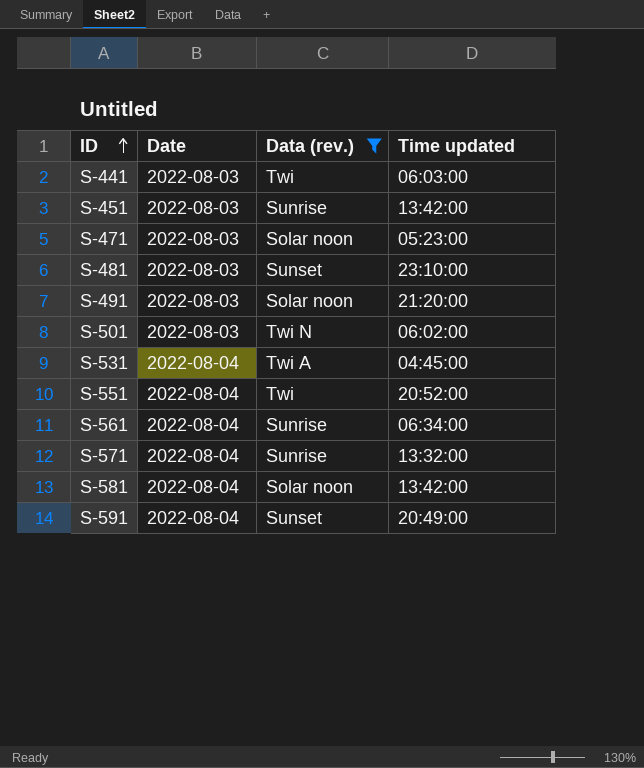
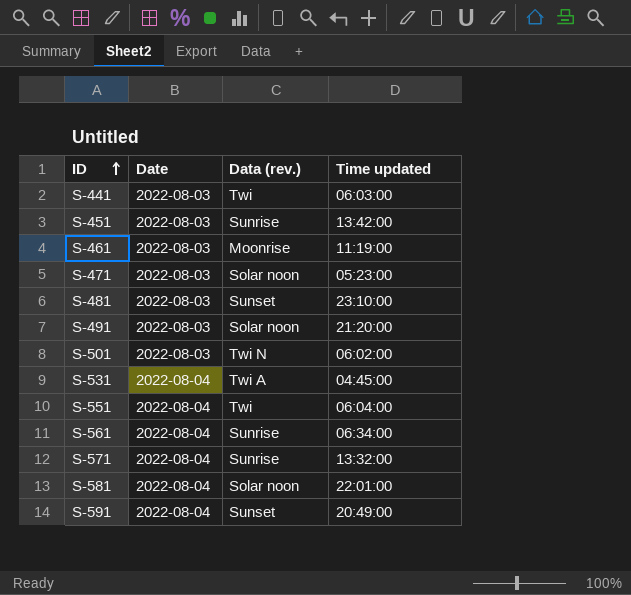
filter: Data (rev.) != Moonrise -> none
S-551 | Time updated: 20:52:00 -> 06:04:00
S-581 | Time updated: 13:42:00 -> 22:01:00

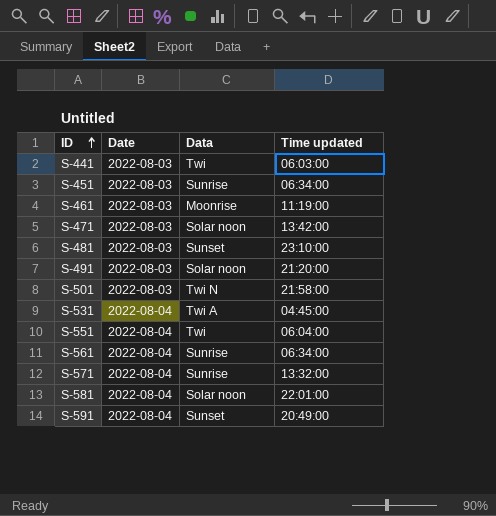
column name: Data (rev.) -> Data
S-451 | Time updated: 13:42:00 -> 06:34:00
S-471 | Time updated: 05:23:00 -> 13:42:00
S-501 | Time updated: 06:02:00 -> 21:58:00

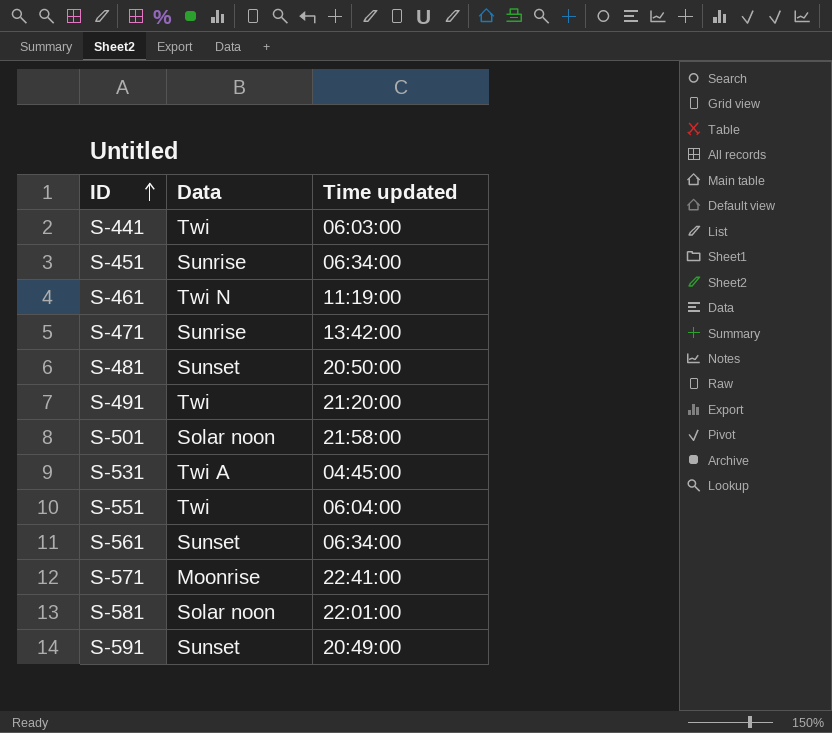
column Date | position: 2 -> none
S-461 | Data: Moonrise -> Twi N
S-471 | Data: Solar noon -> Sunrise
S-481 | Time updated: 23:10:00 -> 20:50:00
S-491 | Data: Solar noon -> Twi
S-501 | Data: Twi N -> Solar noon
S-561 | Data: Sunrise -> Sunset
S-571 | Data: Sunrise -> Moonrise
S-571 | Time updated: 13:32:00 -> 22:41:00

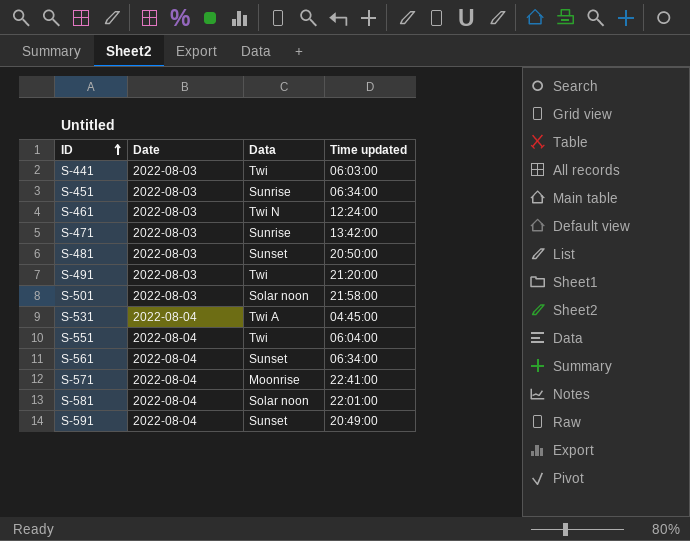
column Date | position: none -> 2
S-461 | Time updated: 11:19:00 -> 12:24:00

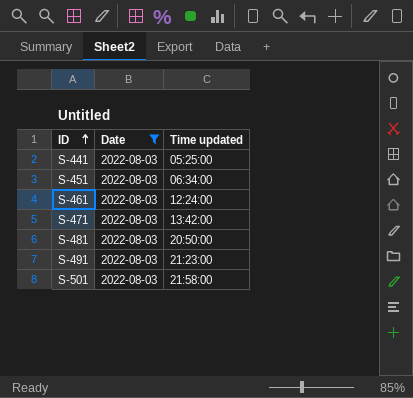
filter: none -> Date = 2022-08-03
column Data | position: 3 -> none
S-441 | Time updated: 06:03:00 -> 05:25:00
S-491 | Time updated: 21:20:00 -> 21:23:00

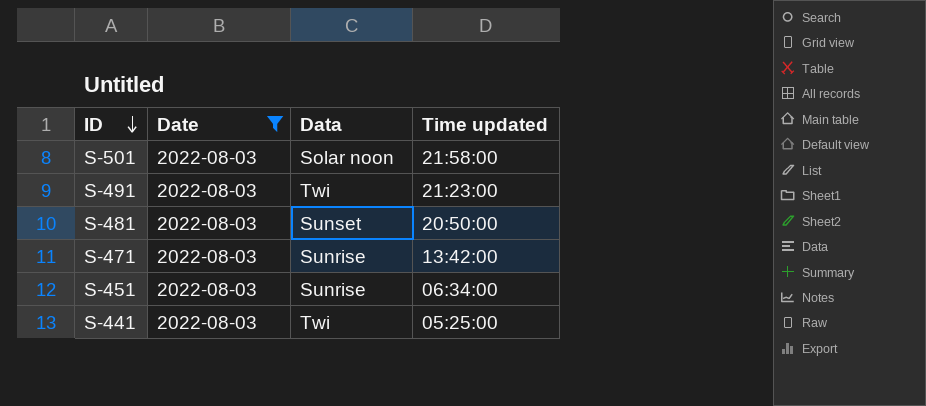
row order: ID ascending -> ID descending
column Data | position: none -> 3
row S-461: 2022-08-03 | 12:24:00 -> none

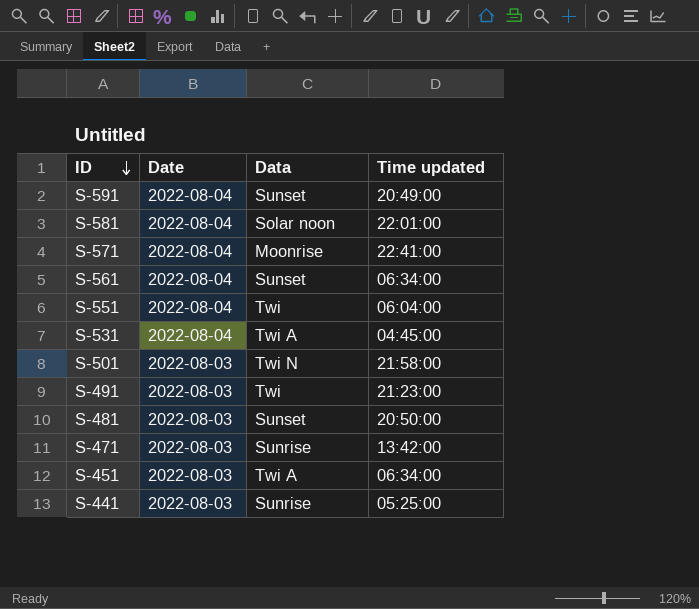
filter: Date = 2022-08-03 -> none
S-501 | Data: Solar noon -> Twi N
S-451 | Data: Sunrise -> Twi A
S-441 | Data: Twi -> Sunrise

